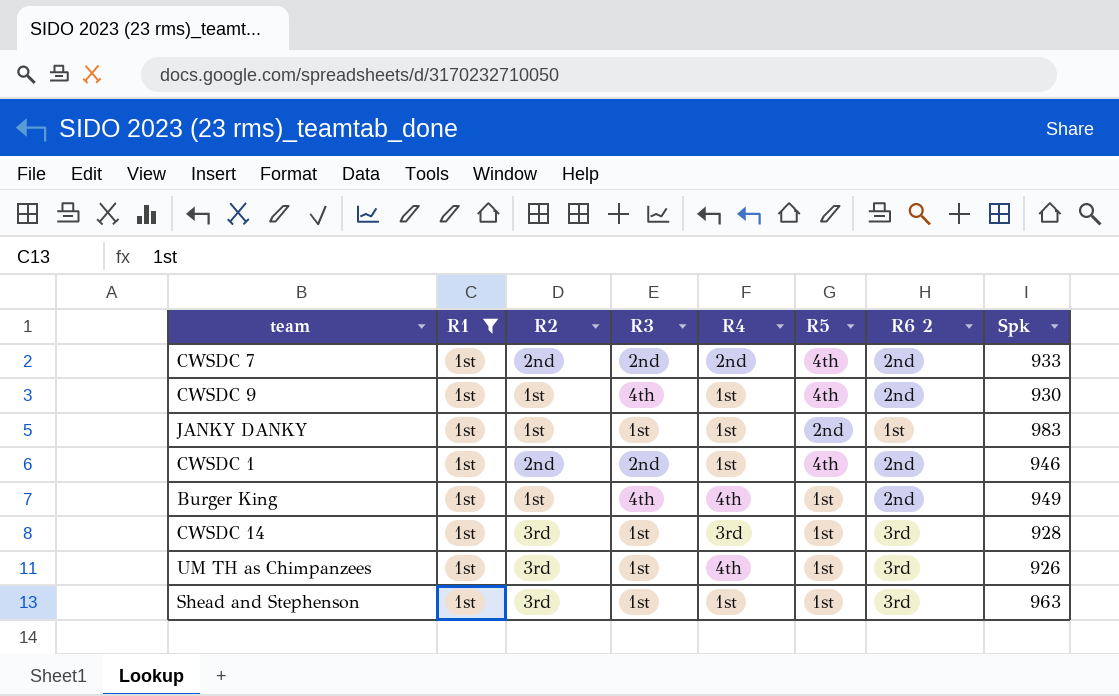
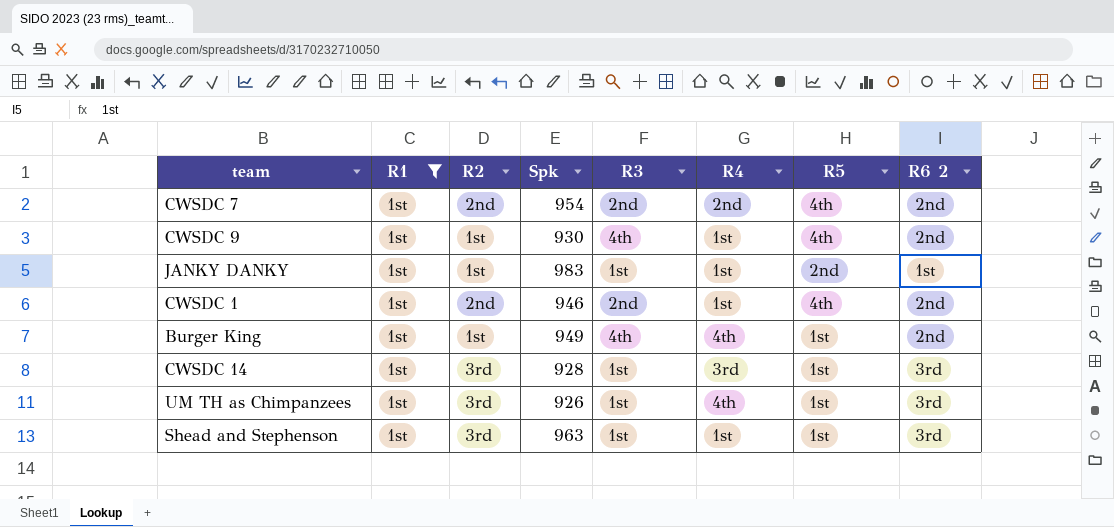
column Spk | position: 8 -> 4
CWSDC 7 | Spk: 933 -> 954

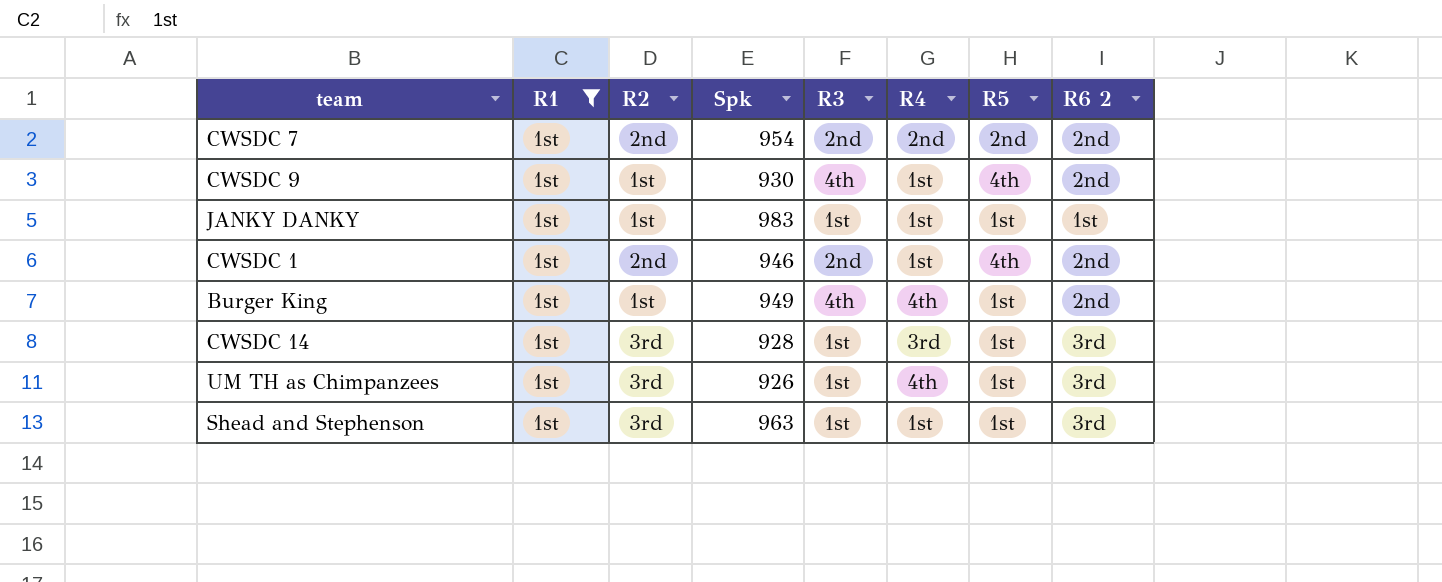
CWSDC 7 | R5: 4th -> 2nd
JANKY DANKY | R5: 2nd -> 1st

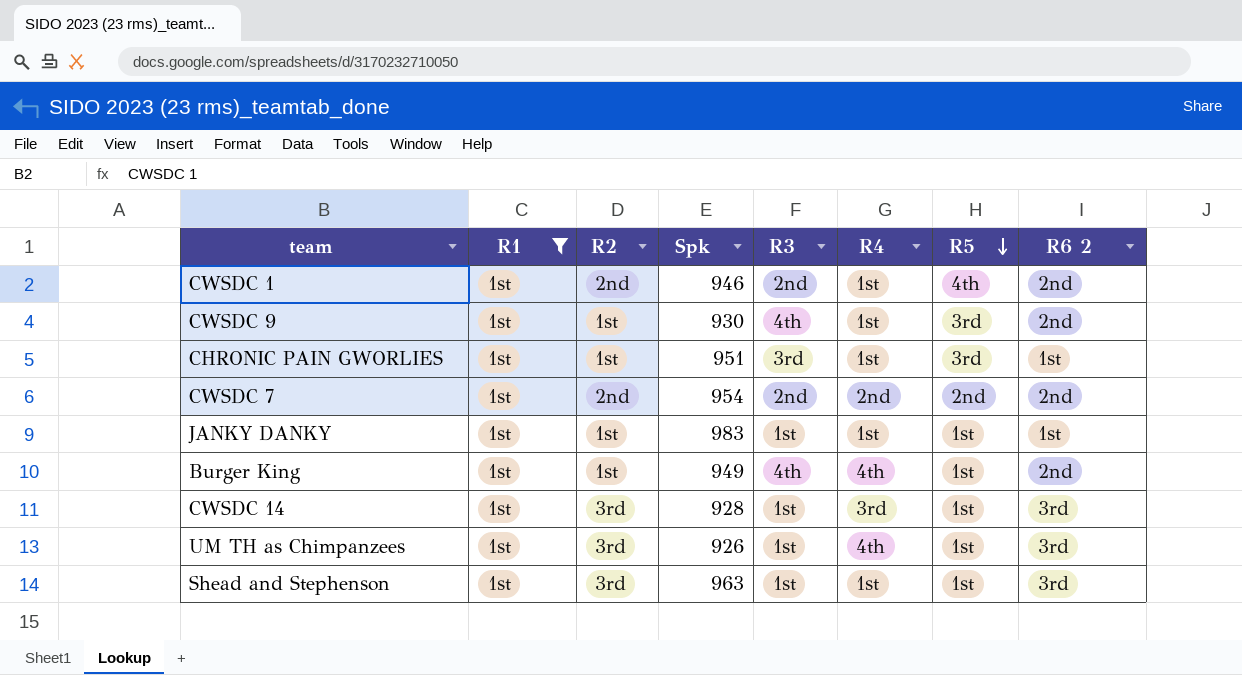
row order: none -> R5 descending
CWSDC 9 | R5: 4th -> 3rd
row CHRONIC PAIN GWORLIES: none -> 1st | 1st | 951 | 3rd | 1st | 3rd | 1st

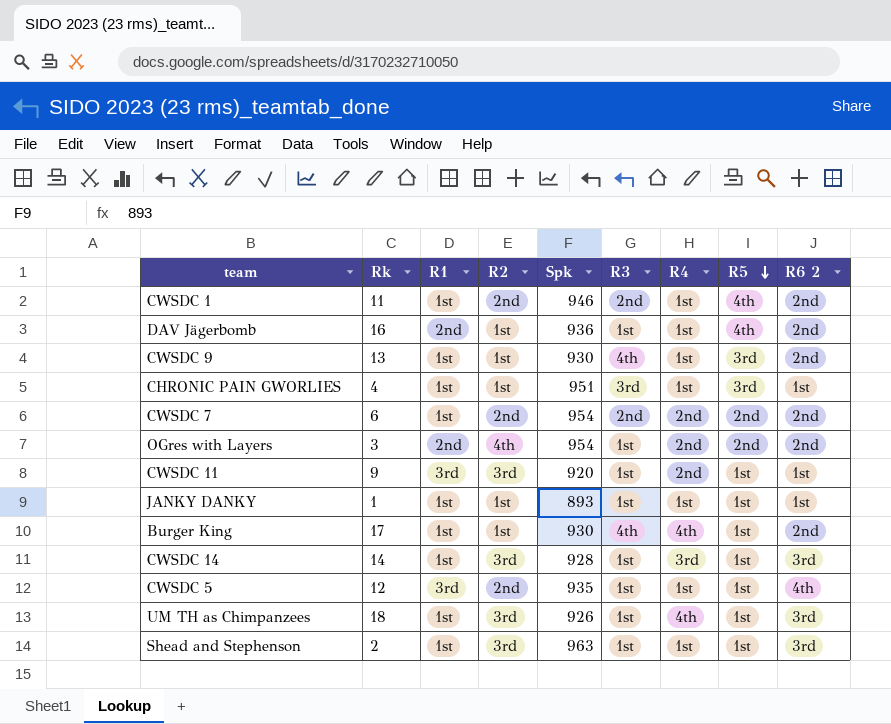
filter: R1 = 1st -> none
column Rk | position: none -> 2
JANKY DANKY | Spk: 983 -> 893
Burger King | Spk: 949 -> 930

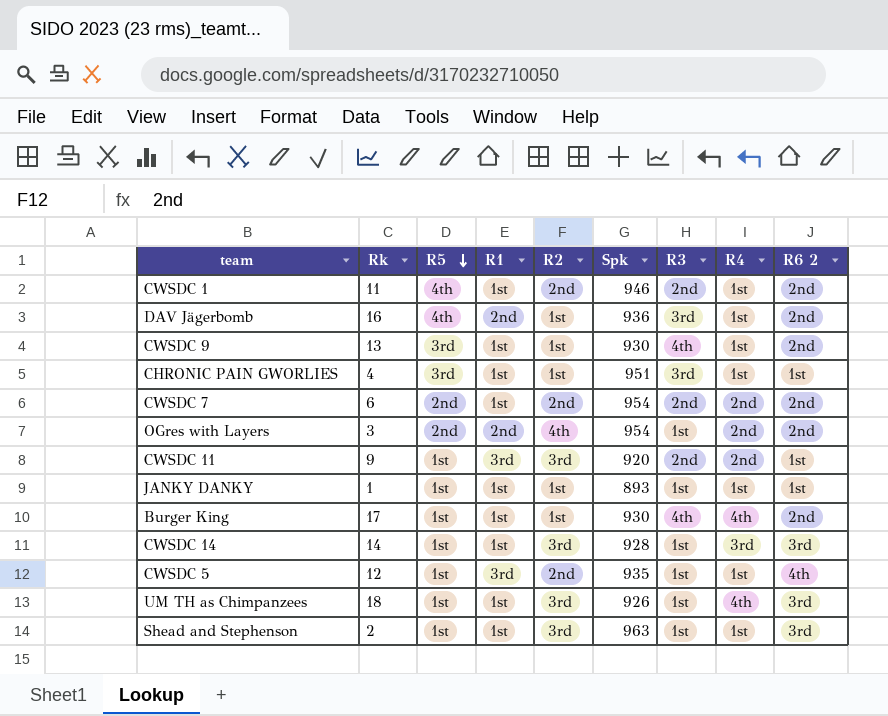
column R5 | position: 8 -> 3
DAV Jägerbomb | R3: 1st -> 3rd
CWSDC 11 | R3: 1st -> 2nd

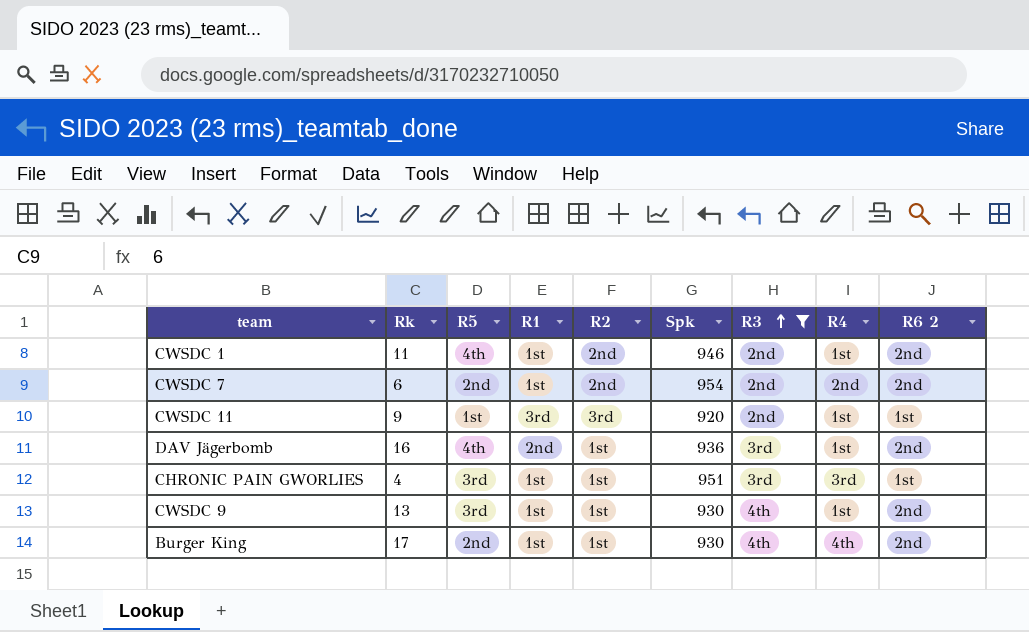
filter: none -> R3 != 1st
row order: R5 descending -> R3 ascending
CWSDC 11 | R4: 2nd -> 1st
CHRONIC PAIN GWORLIES | R4: 1st -> 3rd
Burger King | R5: 1st -> 2nd

